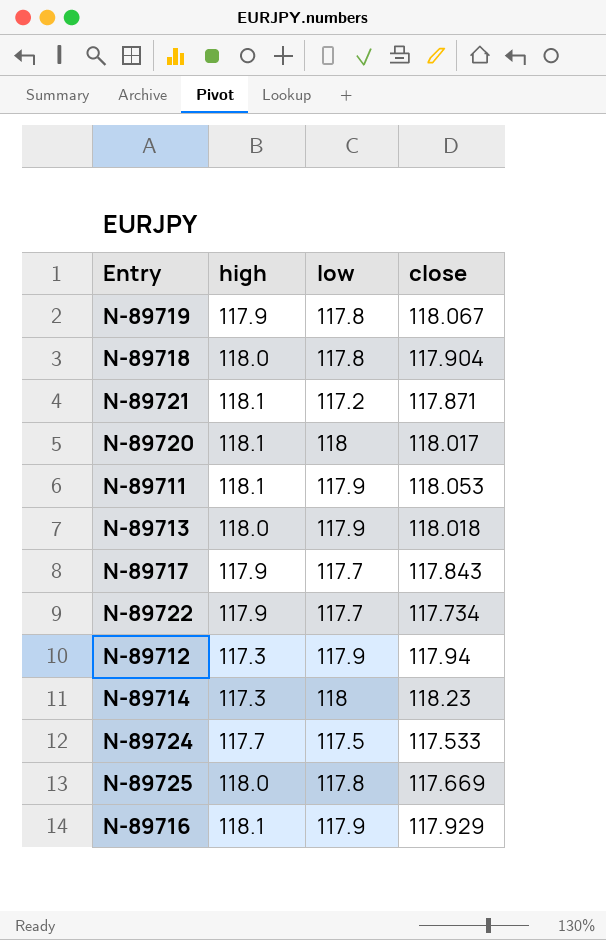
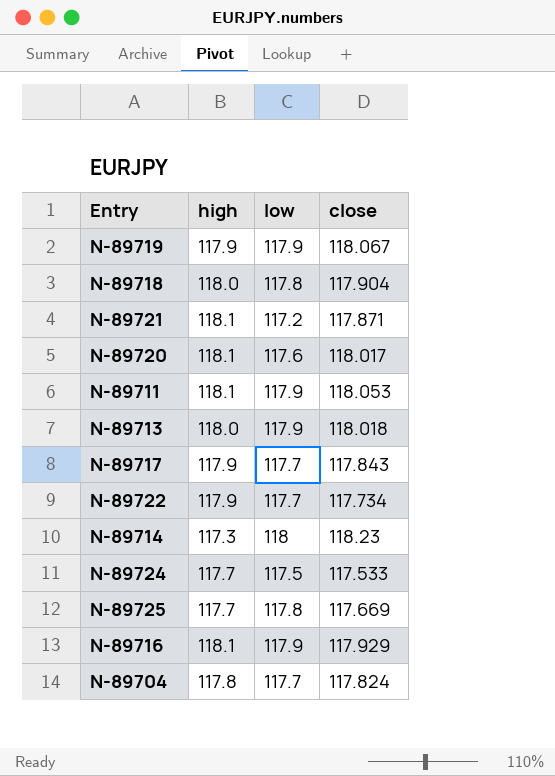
row N-89712: 117.3 | 117.9 | 117.94 -> none
N-89719 | low: 117.8 -> 117.9
N-89720 | low: 118 -> 117.6
N-89725 | high: 118.0 -> 117.7
row N-89704: none -> 117.8 | 117.7 | 117.824

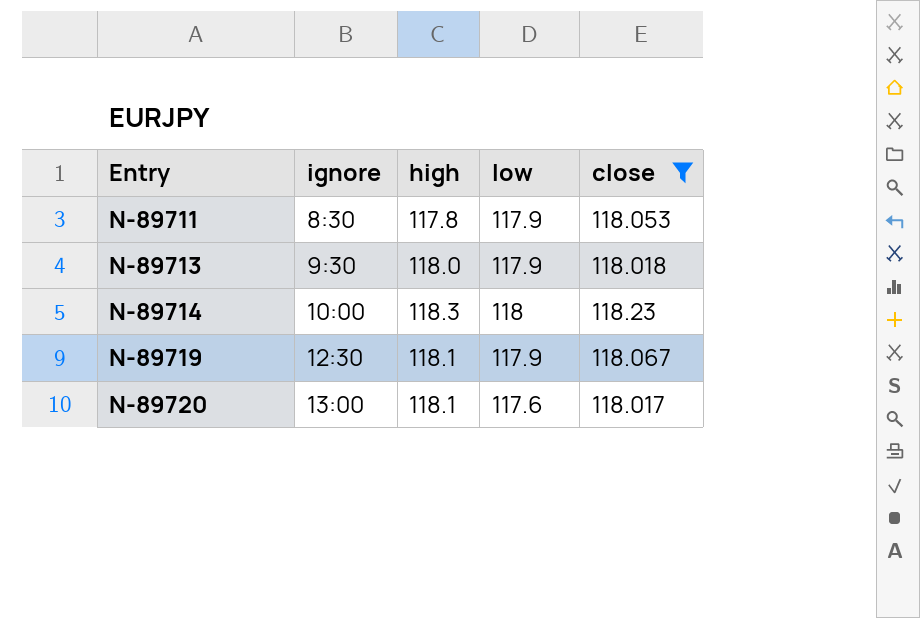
filter: none -> close >= 118.017
row order: none -> Entry ascending
column ignore | position: none -> 2
N-89711 | high: 118.1 -> 117.8
N-89714 | high: 117.3 -> 118.3
N-89719 | high: 117.9 -> 118.1

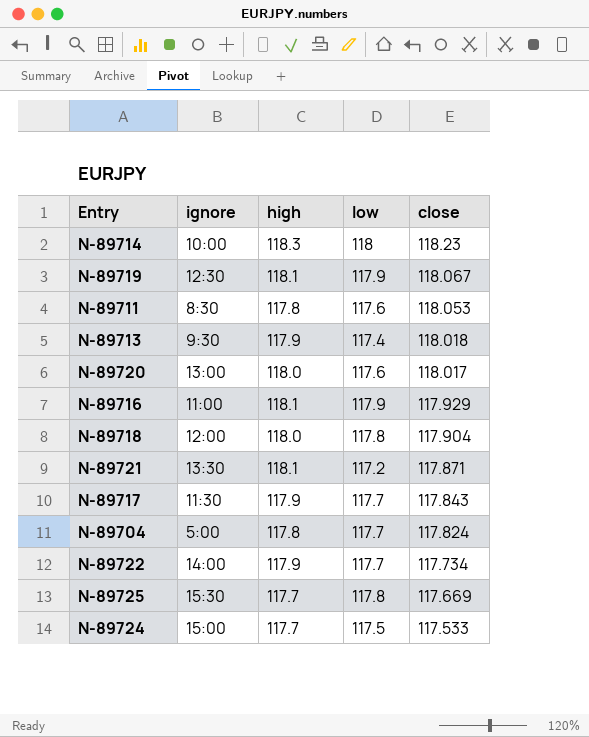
filter: close >= 118.017 -> none
row order: Entry ascending -> close descending
N-89711 | low: 117.9 -> 117.6
N-89713 | high: 118.0 -> 117.9
N-89713 | low: 117.9 -> 117.4
N-89720 | high: 118.1 -> 118.0

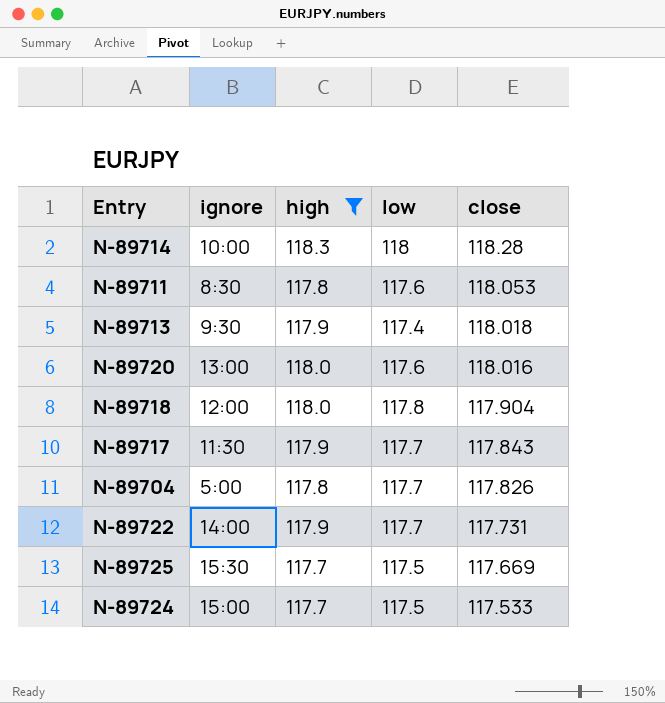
filter: none -> high != 118.1
N-89714 | close: 118.23 -> 118.28
N-89720 | close: 118.017 -> 118.016
N-89704 | close: 117.824 -> 117.826
N-89722 | close: 117.734 -> 117.731
N-89725 | low: 117.8 -> 117.5

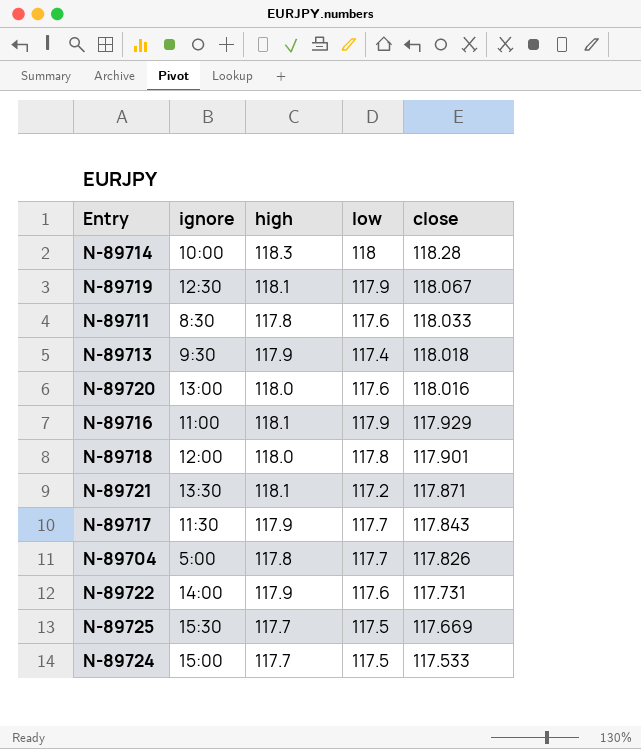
filter: high != 118.1 -> none
N-89711 | close: 118.053 -> 118.033
N-89718 | close: 117.904 -> 117.901
N-89722 | low: 117.7 -> 117.6

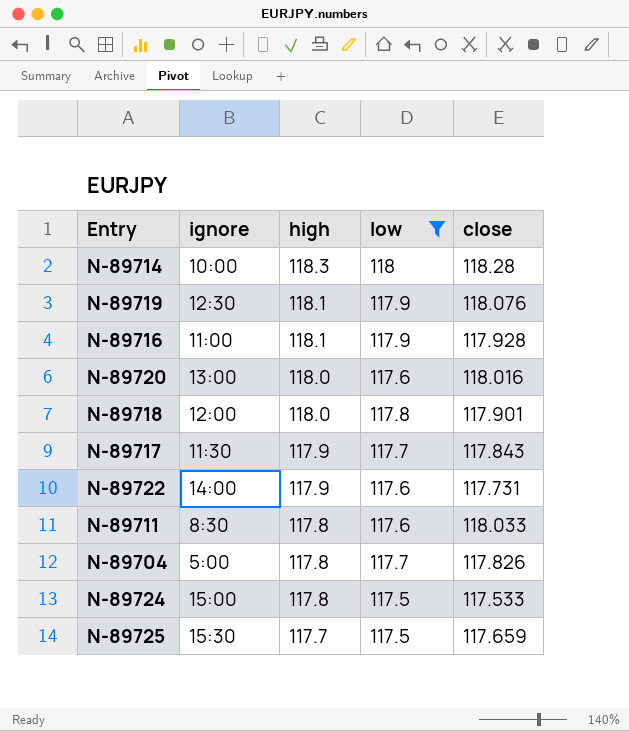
filter: none -> low >= 117.5
row order: close descending -> high descending
N-89719 | close: 118.067 -> 118.076
N-89716 | close: 117.929 -> 117.928
N-89724 | high: 117.7 -> 117.8
N-89725 | close: 117.669 -> 117.659

